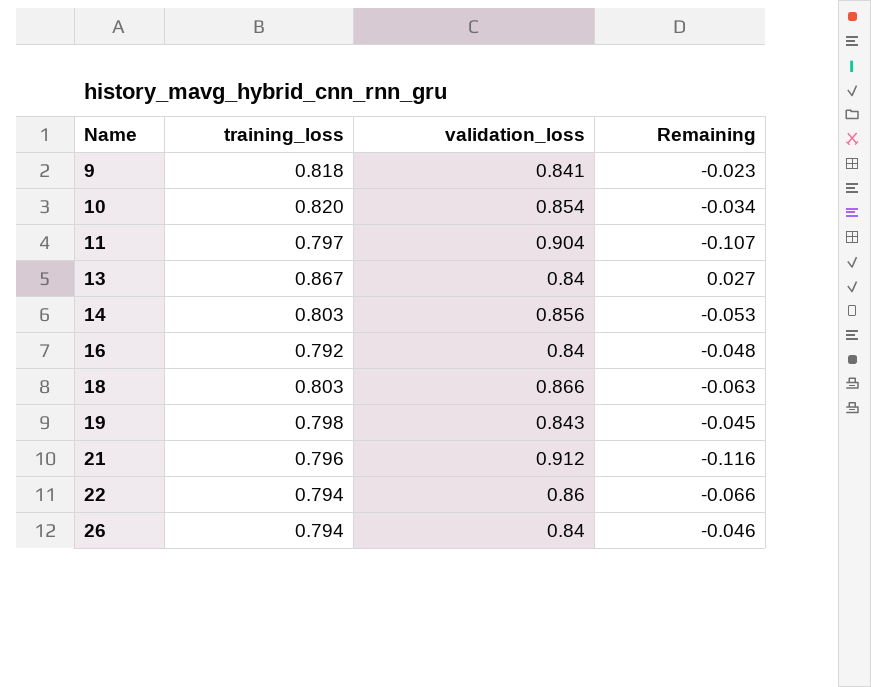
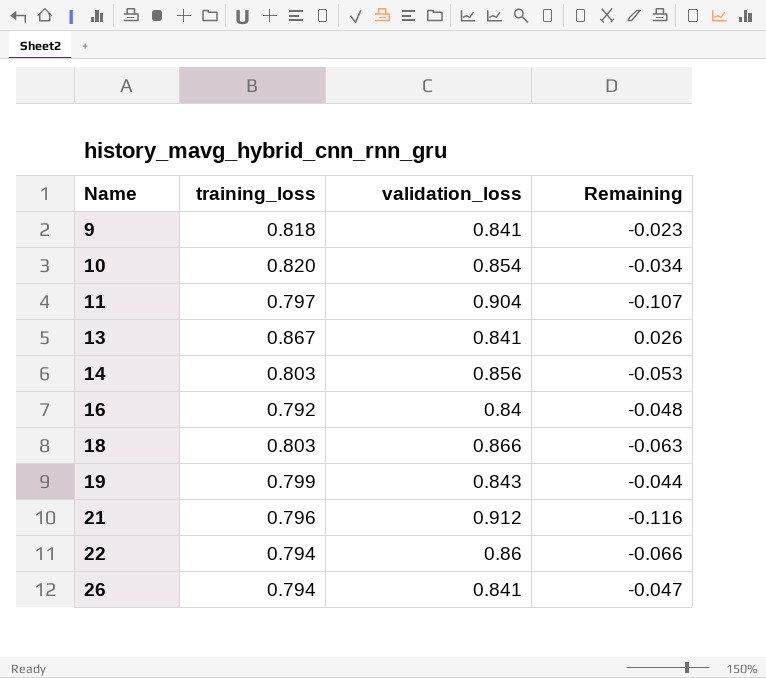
13 | validation_loss: 0.84 -> 0.841
13 | Remaining: 0.027 -> 0.026
19 | training_loss: 0.798 -> 0.799
19 | Remaining: -0.045 -> -0.044
26 | validation_loss: 0.84 -> 0.841
26 | Remaining: -0.046 -> -0.047

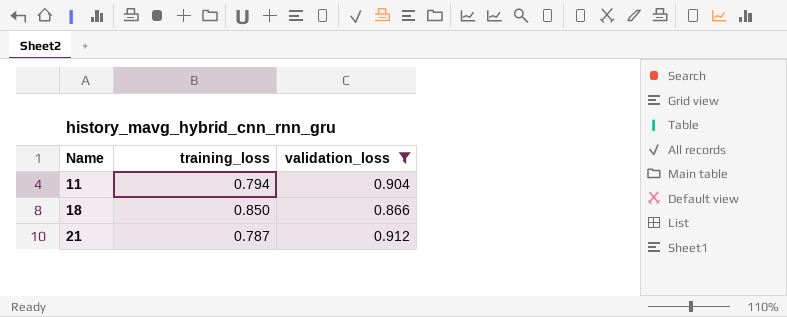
filter: none -> validation_loss >= 0.866
column Remaining | formula: [training_loss] - [validation_loss] -> none
11 | training_loss: 0.797 -> 0.794
18 | training_loss: 0.803 -> 0.850
21 | training_loss: 0.796 -> 0.787

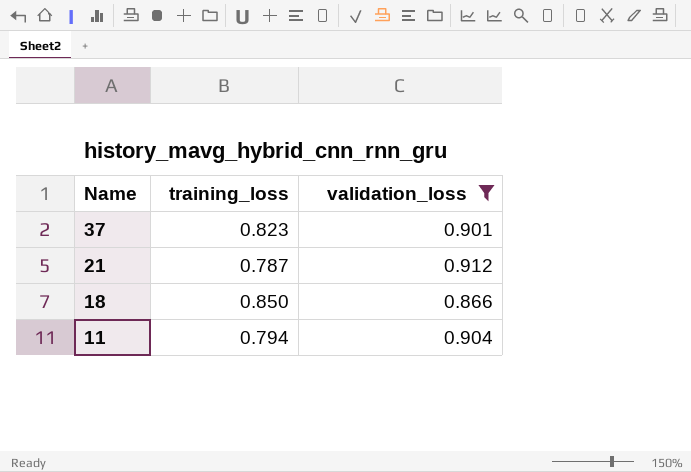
row order: Name ascending -> Name descending
row 37: none -> 0.823 | 0.901

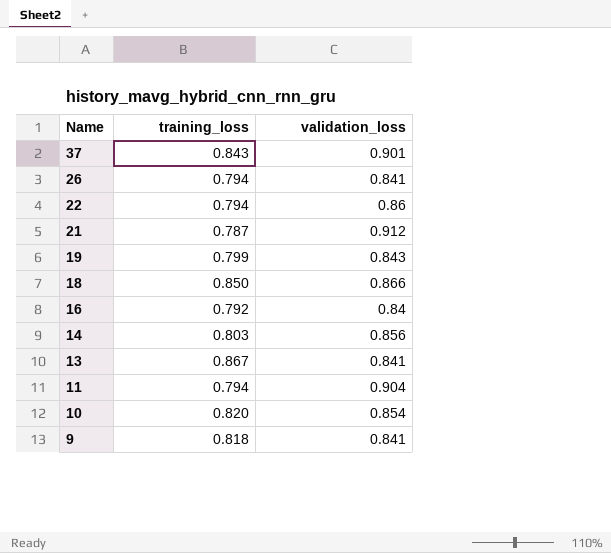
filter: validation_loss >= 0.866 -> none
37 | training_loss: 0.823 -> 0.843

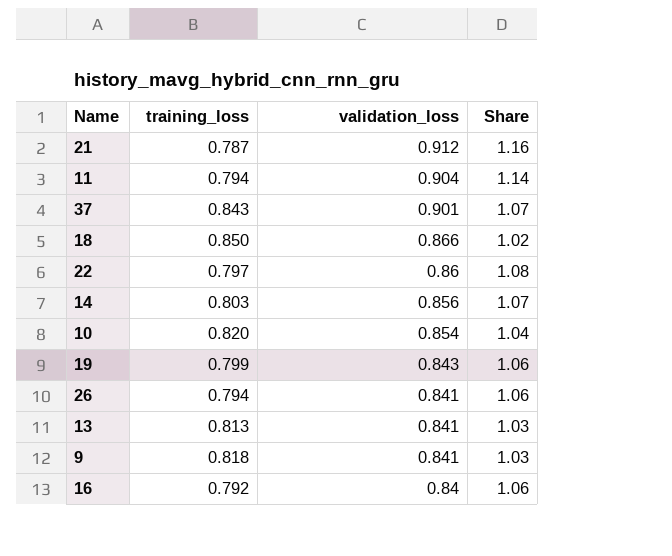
row order: Name descending -> validation_loss descending
column Share | formula: none -> [validation_loss] / [training_loss]
22 | training_loss: 0.794 -> 0.797
13 | training_loss: 0.867 -> 0.813

